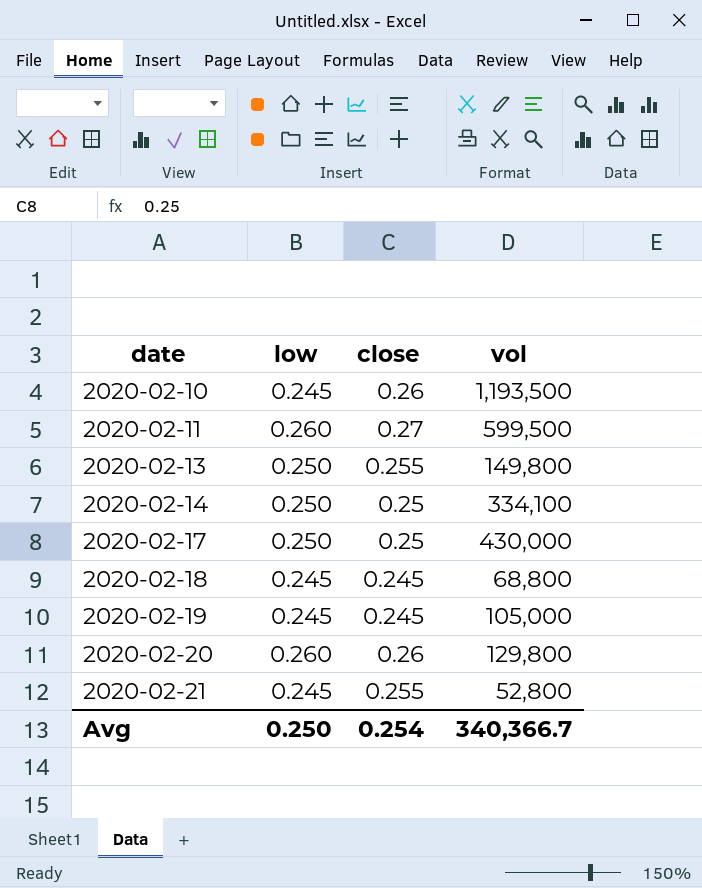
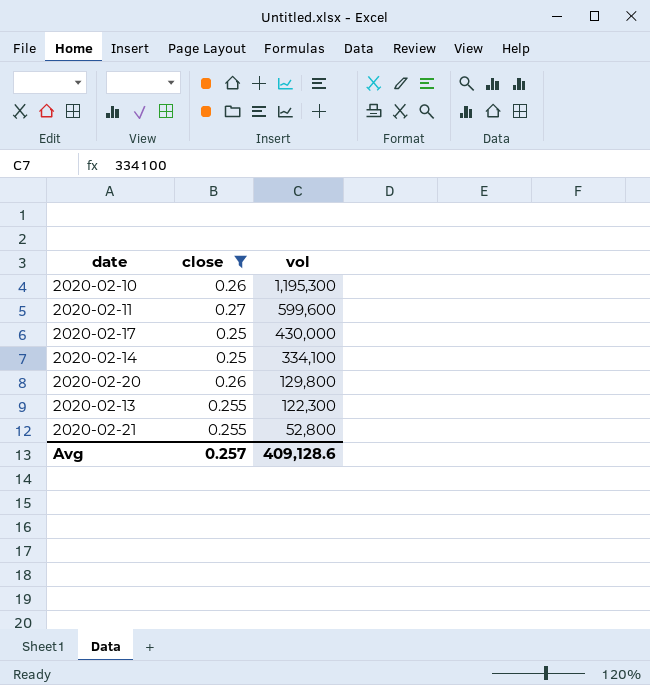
filter: none -> close != 0.245
row order: date ascending -> vol descending
column low | position: 2 -> none
2020-02-10 | vol: 1,193,500 -> 1,195,300
2020-02-11 | vol: 599,500 -> 599,600
2020-02-13 | vol: 149,800 -> 122,300
Avg | close: 0.254 -> 0.257
Avg | vol: 340,366.7 -> 409,128.6

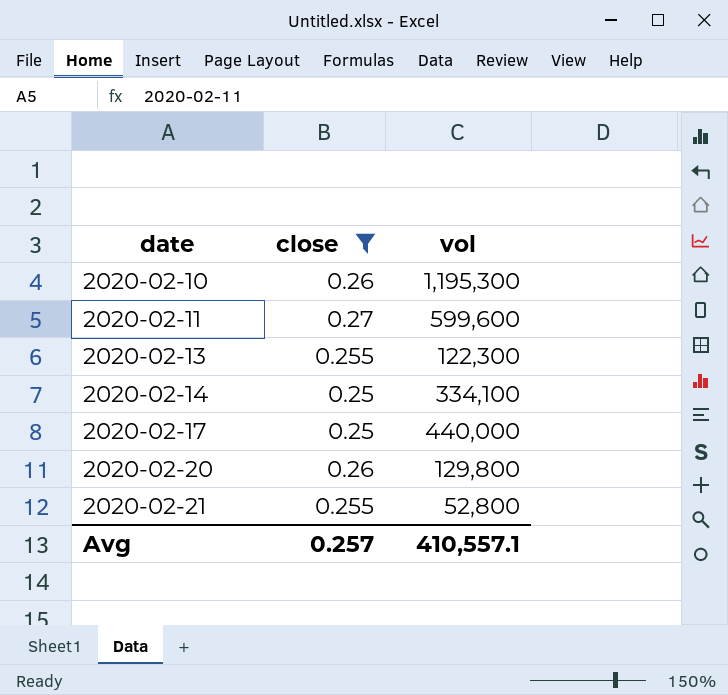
row order: vol descending -> date ascending
2020-02-17 | vol: 430,000 -> 440,000
Avg | vol: 409,128.6 -> 410,557.1

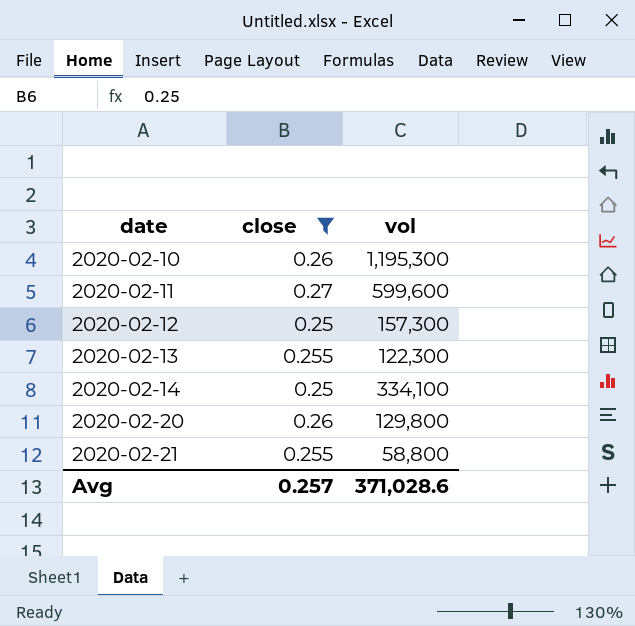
row 2020-02-17: 0.25 | 440,000 -> none
row 2020-02-12: none -> 0.25 | 157,300
2020-02-21 | vol: 52,800 -> 58,800
Avg | vol: 410,557.1 -> 371,028.6

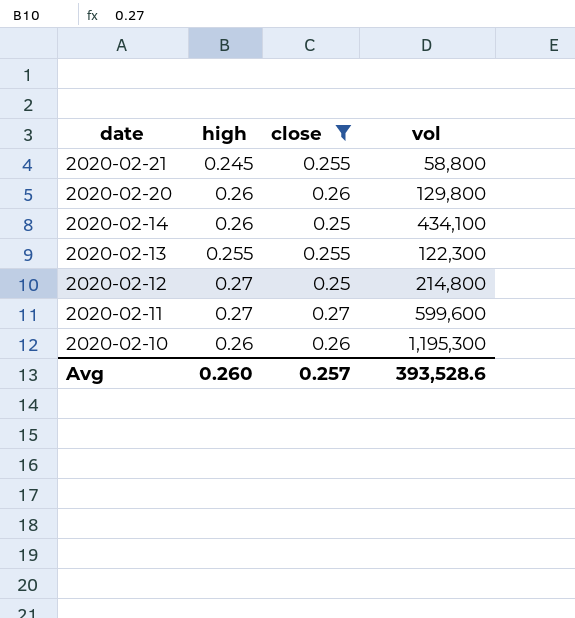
row order: date ascending -> date descending
column high | position: none -> 2
2020-02-14 | vol: 334,100 -> 434,100
2020-02-12 | vol: 157,300 -> 214,800
Avg | vol: 371,028.6 -> 393,528.6

